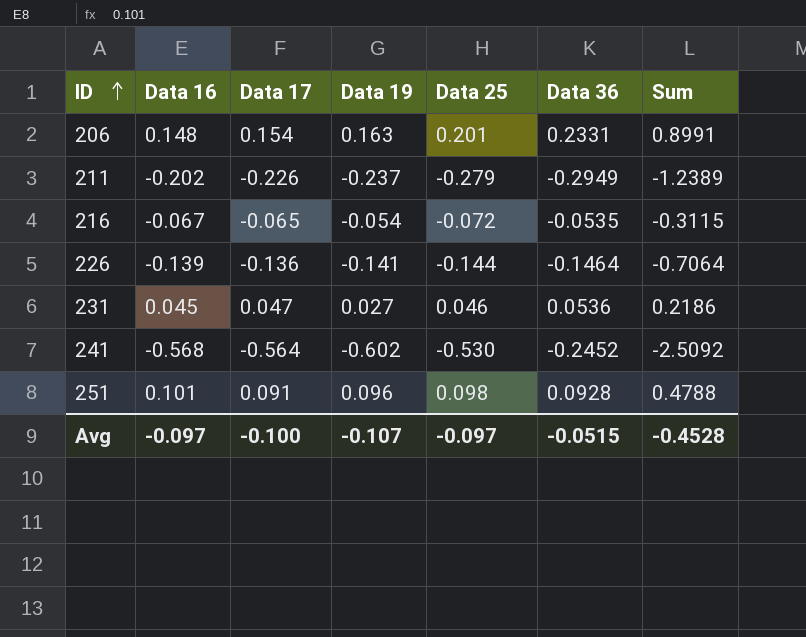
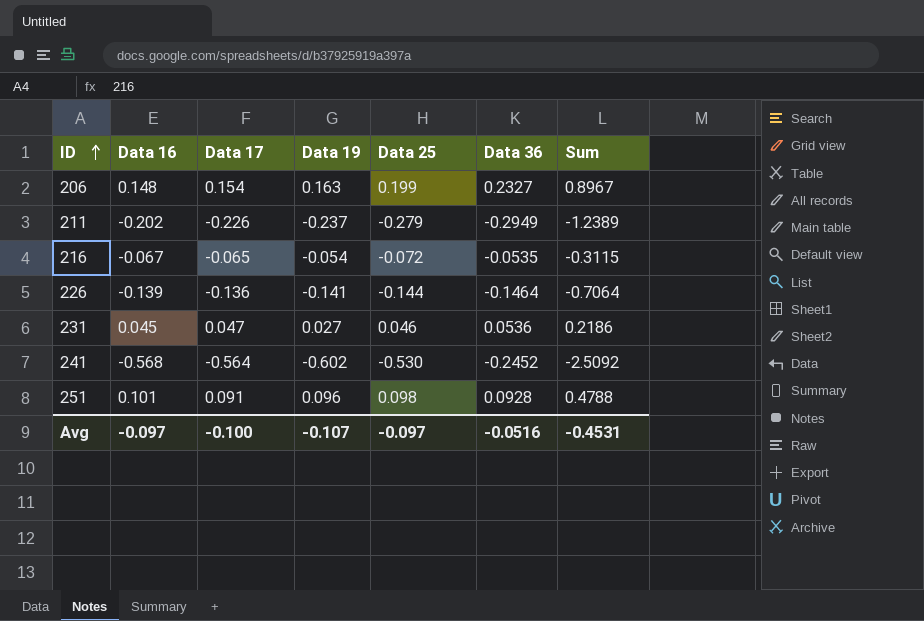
206 | Data 25: 0.201 -> 0.199
206 | Data 36: 0.2331 -> 0.2327
206 | Sum: 0.8991 -> 0.8967
Avg | Data 36: -0.0515 -> -0.0516
Avg | Sum: -0.4528 -> -0.4531

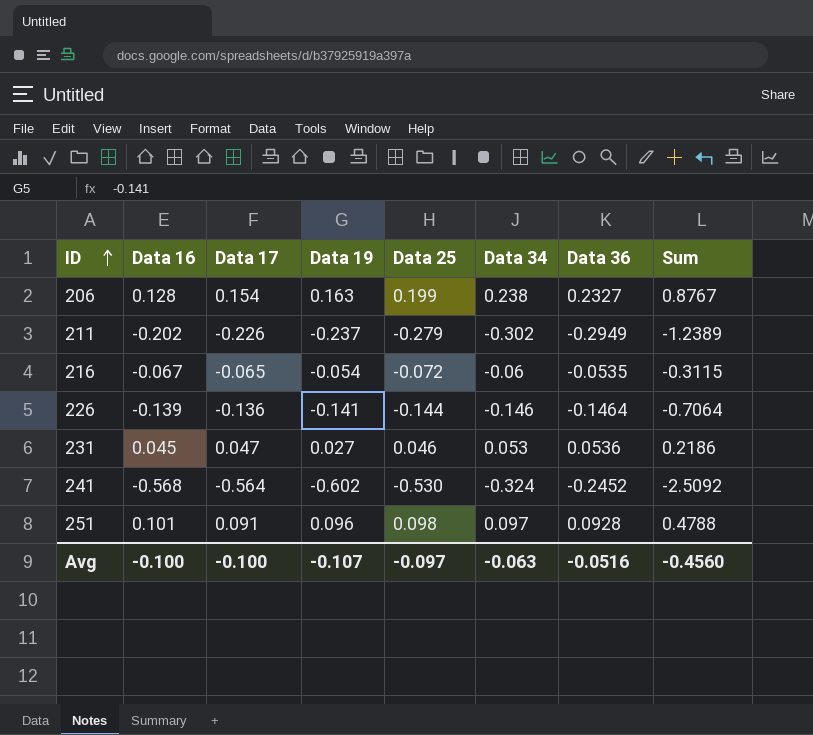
column Data 34 | position: none -> 6
206 | Data 16: 0.148 -> 0.128
206 | Sum: 0.8967 -> 0.8767
Avg | Data 16: -0.097 -> -0.100
Avg | Sum: -0.4531 -> -0.4560

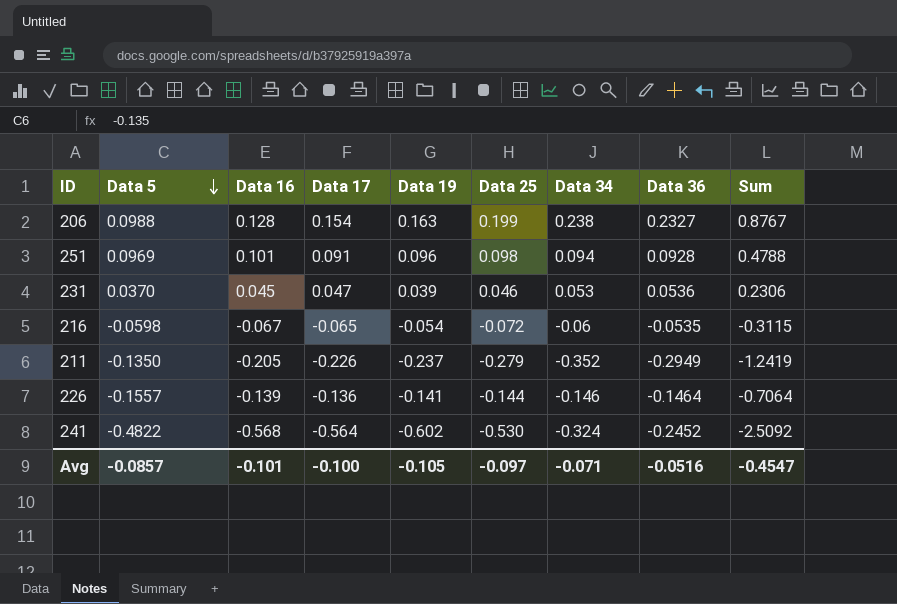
row order: ID ascending -> Data 5 descending
column Data 5 | position: none -> 2
251 | Data 34: 0.097 -> 0.094
231 | Data 19: 0.027 -> 0.039
231 | Sum: 0.2186 -> 0.2306
211 | Data 16: -0.202 -> -0.205
211 | Data 34: -0.302 -> -0.352
211 | Sum: -1.2389 -> -1.2419
Avg | Data 16: -0.100 -> -0.101
Avg | Data 19: -0.107 -> -0.105
Avg | Data 34: -0.063 -> -0.071
Avg | Sum: -0.4560 -> -0.4547

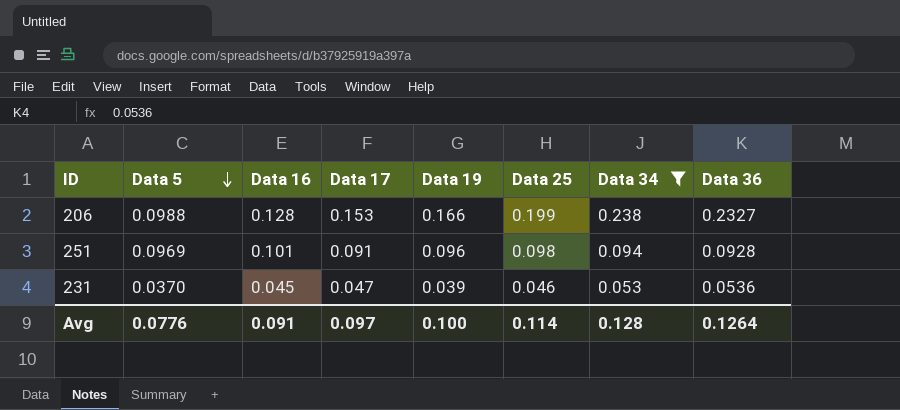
filter: none -> Data 34 >= 0.053
column Sum | formula: [Data 16] + [Data 17] + [Data 19] + [Data 25] + [Data 36] -> none
206 | Data 17: 0.154 -> 0.153
206 | Data 19: 0.163 -> 0.166
Avg | Data 5: -0.0857 -> 0.0776
Avg | Data 16: -0.101 -> 0.091
Avg | Data 17: -0.100 -> 0.097
Avg | Data 19: -0.105 -> 0.100
Avg | Data 25: -0.097 -> 0.114
Avg | Data 34: -0.071 -> 0.128
Avg | Data 36: -0.0516 -> 0.1264

